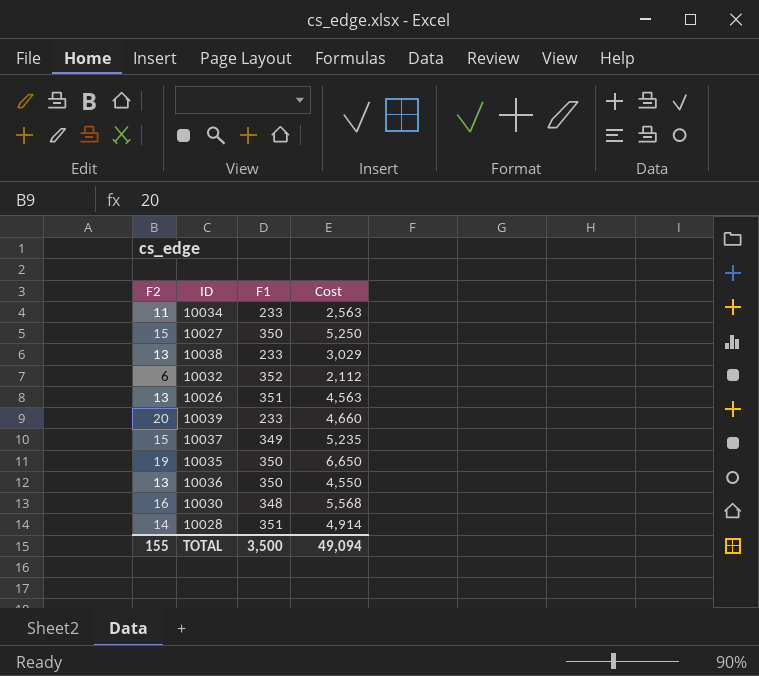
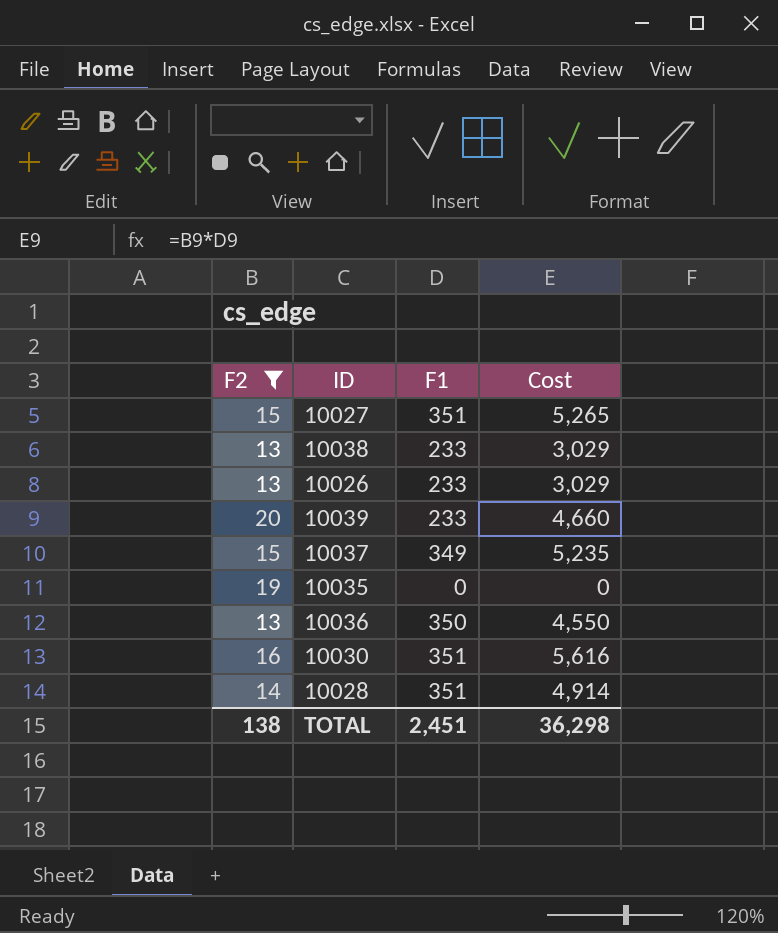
filter: none -> F2 >= 13
10027 | F1: 350 -> 351
10027 | Cost: 5,250 -> 5,265
10026 | F1: 351 -> 233
10026 | Cost: 4,563 -> 3,029
10035 | F1: 350 -> 0
10035 | Cost: 6,650 -> 0
10030 | F1: 348 -> 351
10030 | Cost: 5,568 -> 5,616
TOTAL | F2: 155 -> 138
TOTAL | F1: 3,500 -> 2,451
TOTAL | Cost: 49,094 -> 36,298

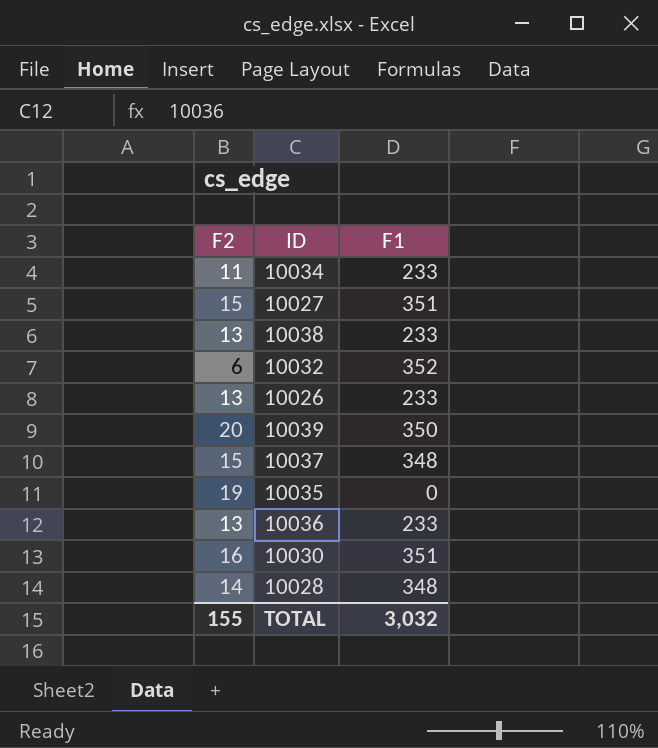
filter: F2 >= 13 -> none
column Cost | formula: [F2] * [F1] -> none
10039 | F1: 233 -> 350
10037 | F1: 349 -> 348
10036 | F1: 350 -> 233
10028 | F1: 351 -> 348
TOTAL | F2: 138 -> 155
TOTAL | F1: 2,451 -> 3,032

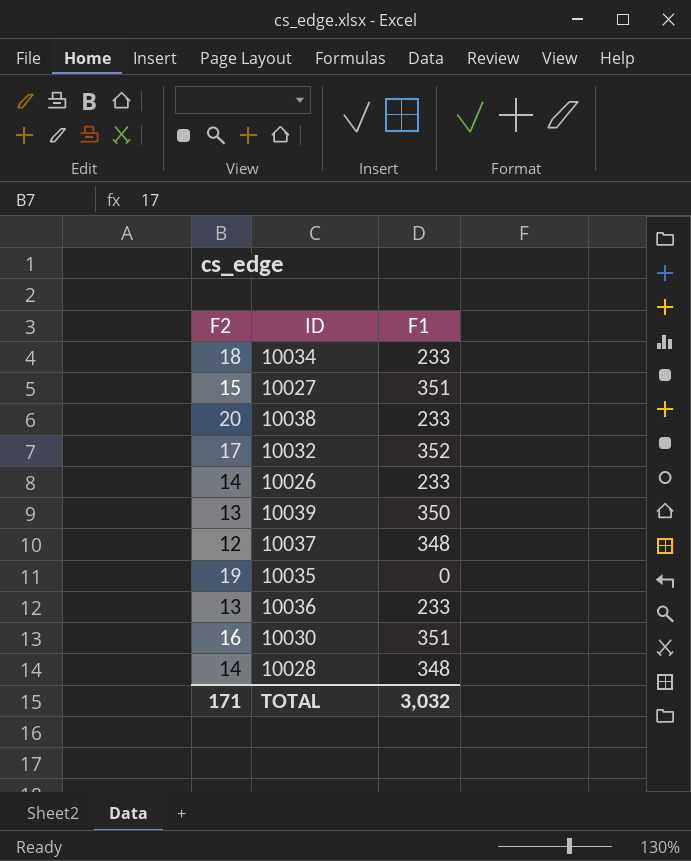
10034 | F2: 11 -> 18
10038 | F2: 13 -> 20
10032 | F2: 6 -> 17
10026 | F2: 13 -> 14
10039 | F2: 20 -> 13
10037 | F2: 15 -> 12
TOTAL | F2: 155 -> 171

